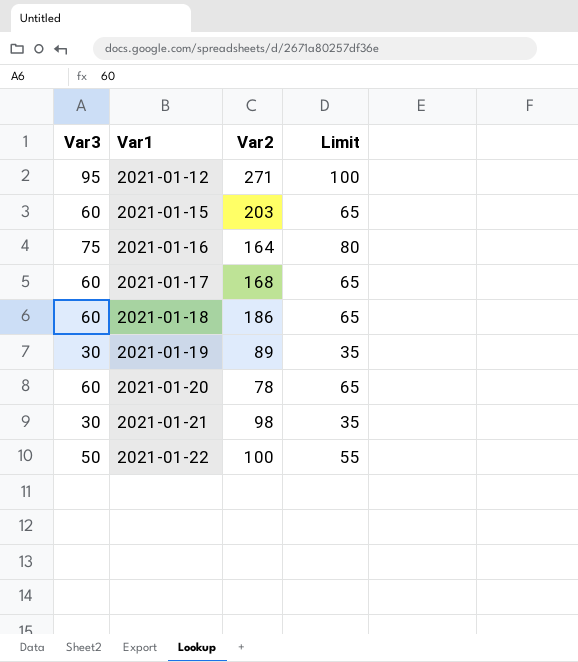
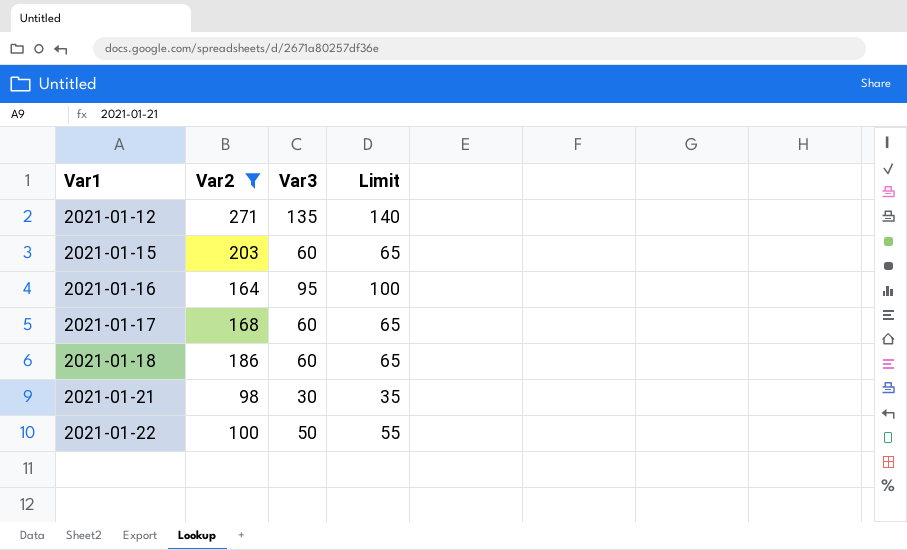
filter: none -> Var2 >= 98
column Var3 | position: 1 -> 3
2021-01-12 | Var3: 95 -> 135
2021-01-12 | Limit: 100 -> 140
2021-01-16 | Var3: 75 -> 95
2021-01-16 | Limit: 80 -> 100

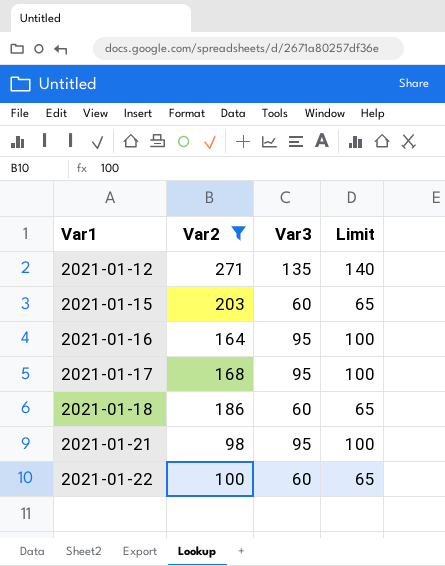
2021-01-17 | Var3: 60 -> 95
2021-01-17 | Limit: 65 -> 100
2021-01-21 | Var3: 30 -> 95
2021-01-21 | Limit: 35 -> 100
2021-01-22 | Var3: 50 -> 60
2021-01-22 | Limit: 55 -> 65

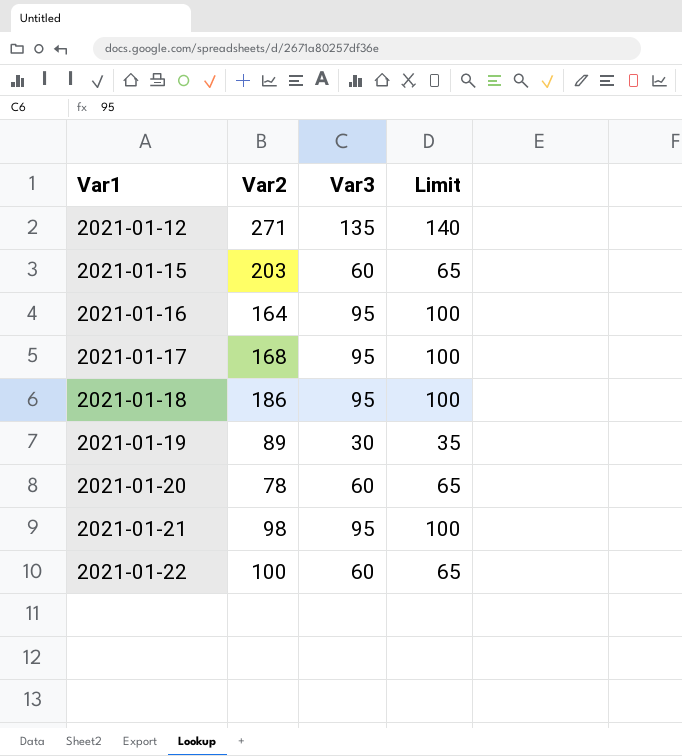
filter: Var2 >= 98 -> none
2021-01-18 | Var3: 60 -> 95
2021-01-18 | Limit: 65 -> 100

